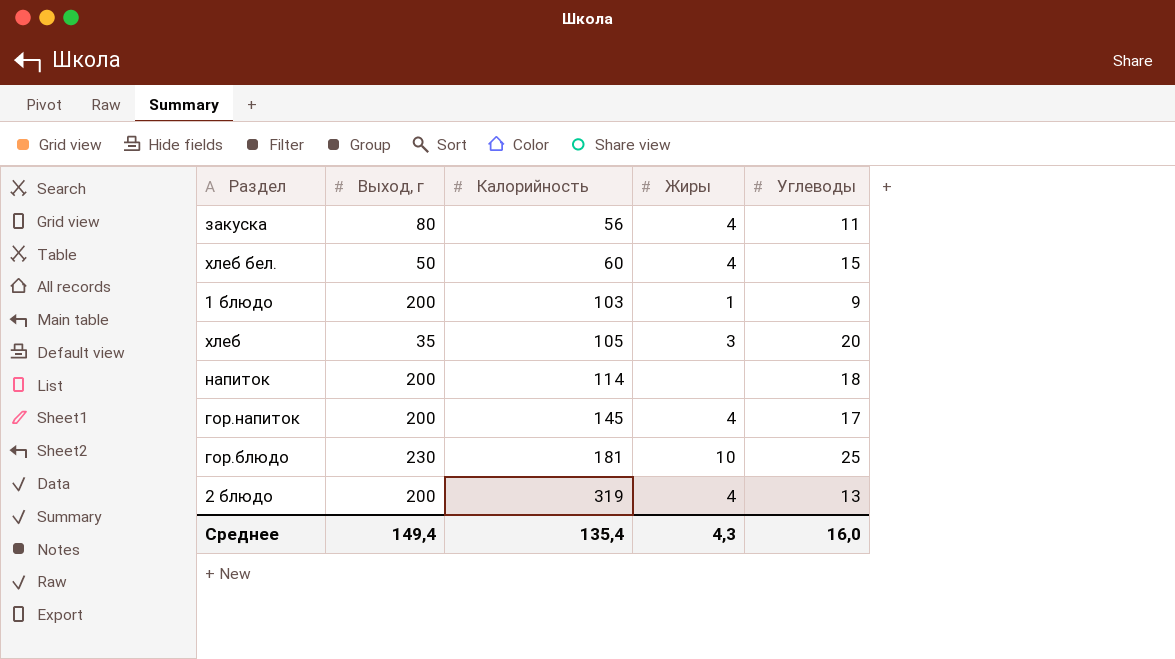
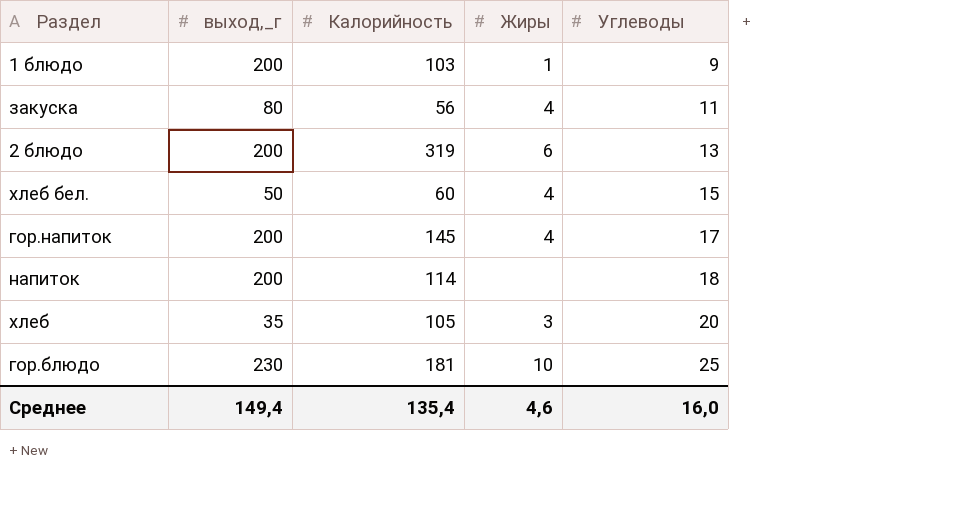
row order: Калорийность ascending -> Углеводы ascending
column name: Выход, г -> выход,_г
2 блюдо | Жиры: 4 -> 6
Среднее | Жиры: 4,3 -> 4,6

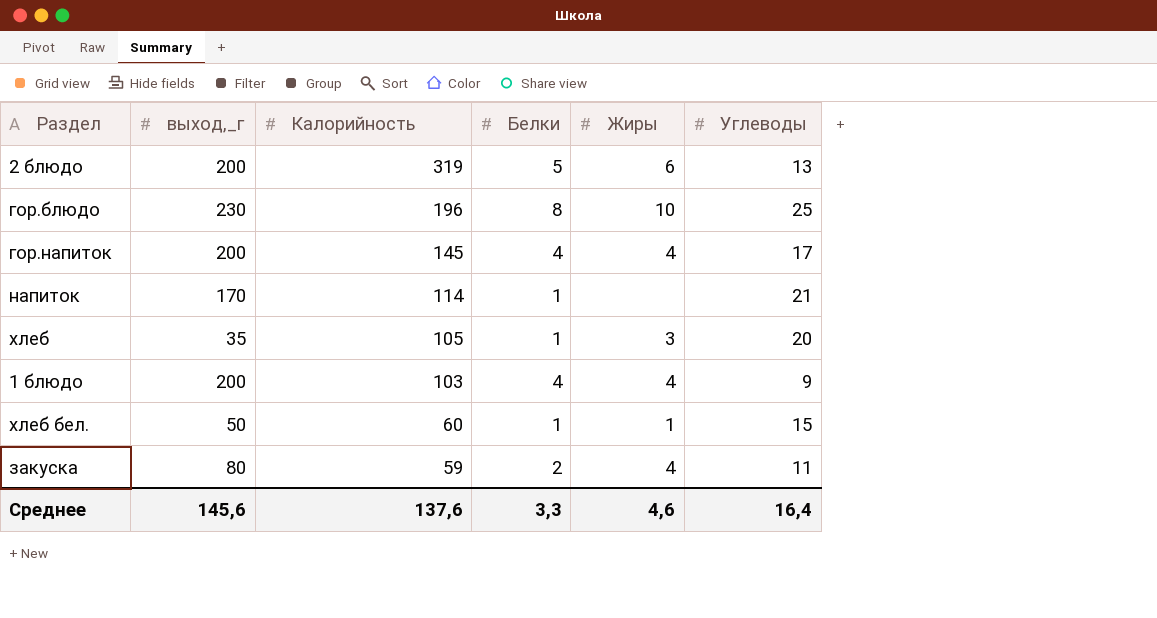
row order: Углеводы ascending -> Калорийность descending
column Белки | position: none -> 4
гор.блюдо | Калорийность: 181 -> 196
напиток | выход,_г: 200 -> 170
напиток | Углеводы: 18 -> 21
1 блюдо | Жиры: 1 -> 4
хлеб бел. | Жиры: 4 -> 1
закуска | Калорийность: 56 -> 59
Среднее | выход,_г: 149,4 -> 145,6
Среднее | Калорийность: 135,4 -> 137,6
Среднее | Углеводы: 16,0 -> 16,4

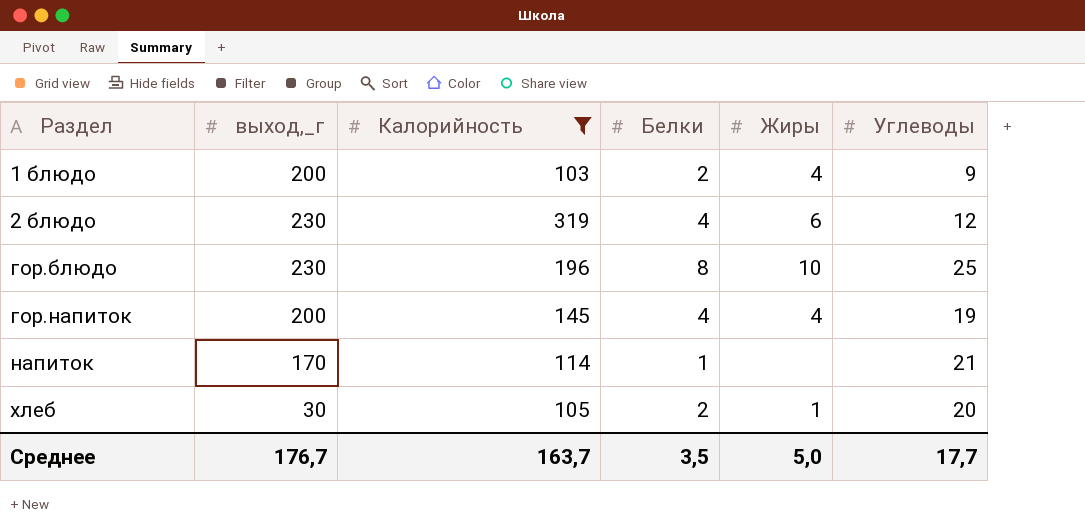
filter: none -> Калорийность >= 103
row order: Калорийность descending -> Раздел ascending
1 блюдо | Белки: 4 -> 2
2 блюдо | выход,_г: 200 -> 230
2 блюдо | Белки: 5 -> 4
2 блюдо | Углеводы: 13 -> 12
гор.напиток | Углеводы: 17 -> 19
хлеб | выход,_г: 35 -> 30
хлеб | Белки: 1 -> 2
хлеб | Жиры: 3 -> 1
Среднее | выход,_г: 145,6 -> 176,7
Среднее | Калорийность: 137,6 -> 163,7
Среднее | Белки: 3,3 -> 3,5
Среднее | Жиры: 4,6 -> 5,0
Среднее | Углеводы: 16,4 -> 17,7

